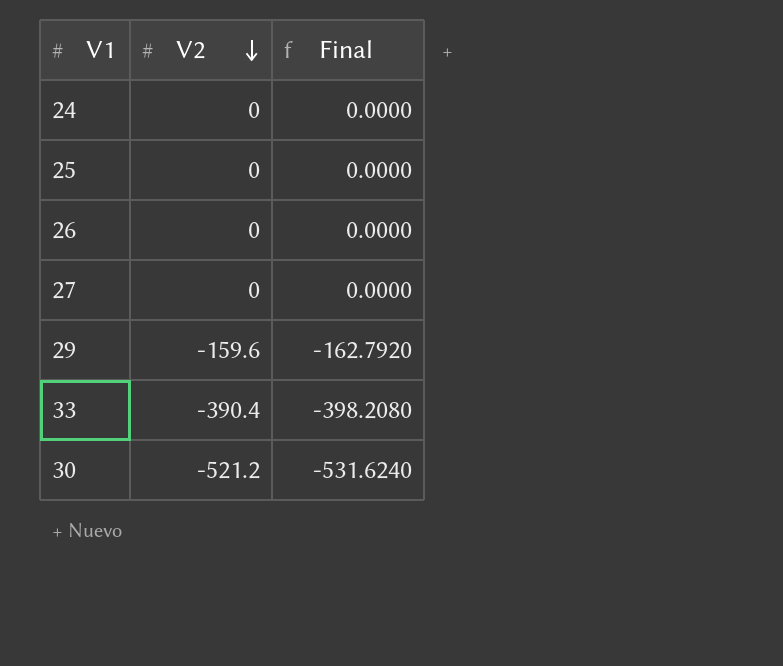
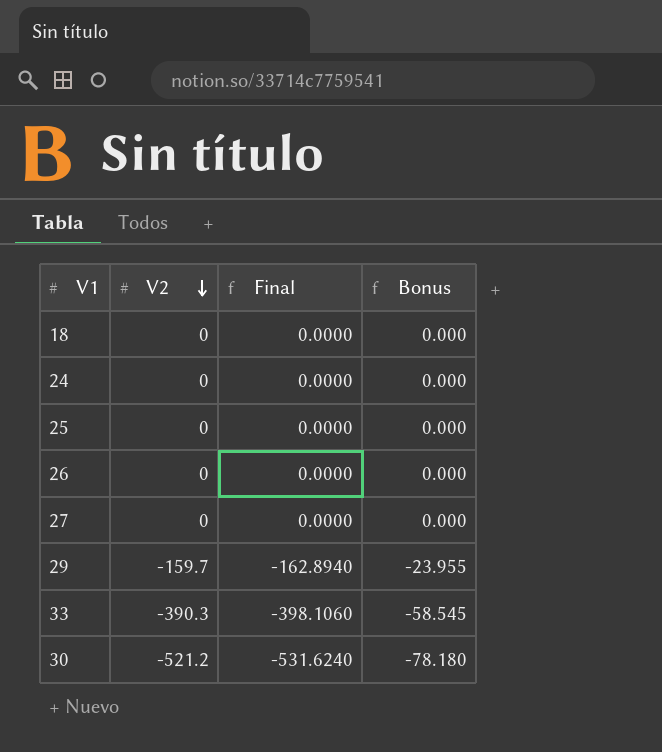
column Bonus | formula: none -> [V2] * 0.15
row 18: none -> 0 | 0.0000 | 0.000
29 | V2: -159.6 -> -159.7
29 | Final: -162.7920 -> -162.8940
33 | V2: -390.4 -> -390.3
33 | Final: -398.2080 -> -398.1060

